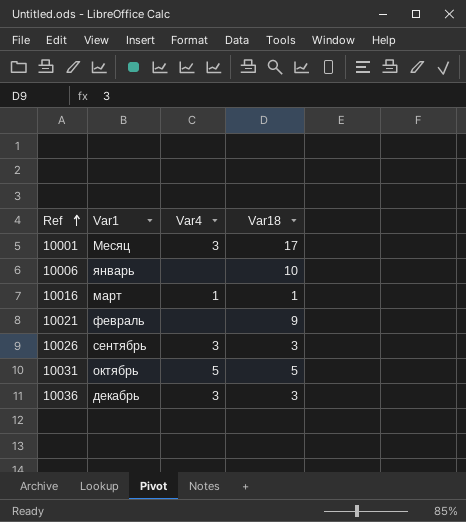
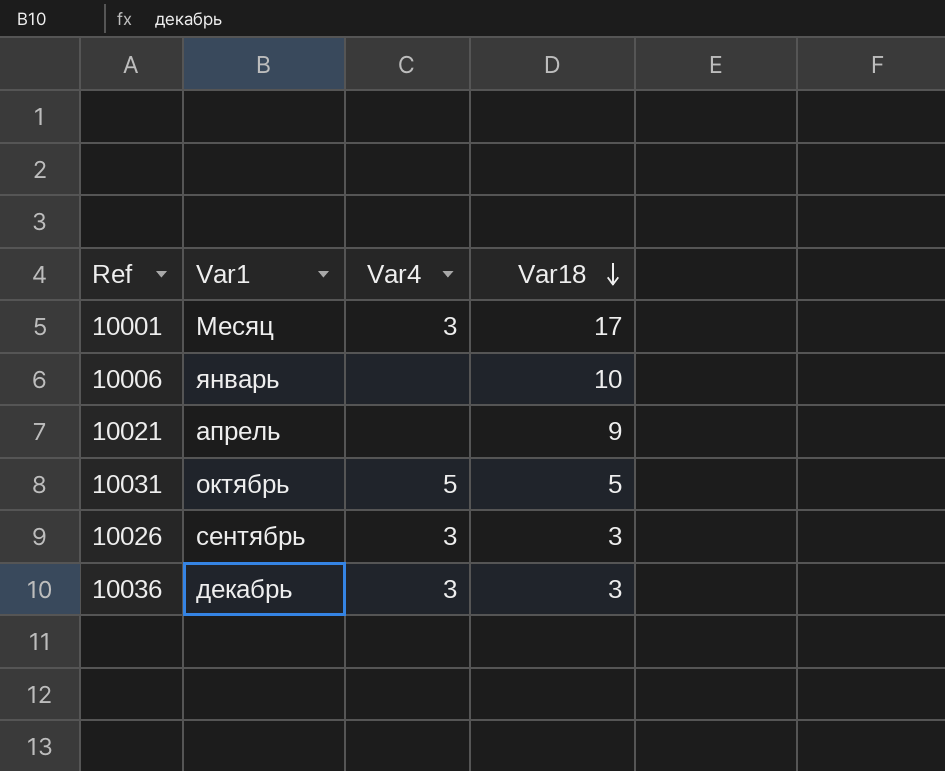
row order: Ref ascending -> Var18 descending
row 10016: март | 1 | 1 -> none
10021 | Var1: февраль -> апрель

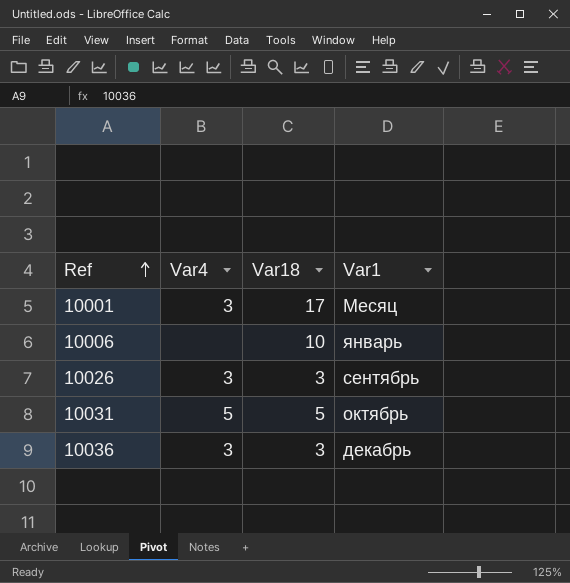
row order: Var18 descending -> Ref ascending
column Var1 | position: 2 -> 4
row 10021: апрель | none | 9 -> none

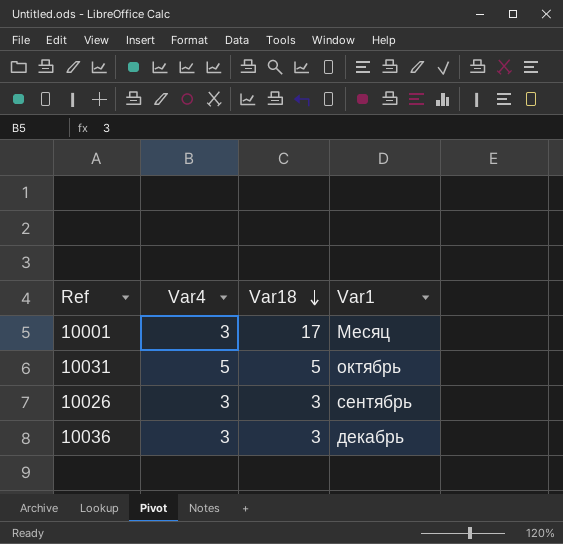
row order: Ref ascending -> Var18 descending
row 10006: none | 10 | январь -> none

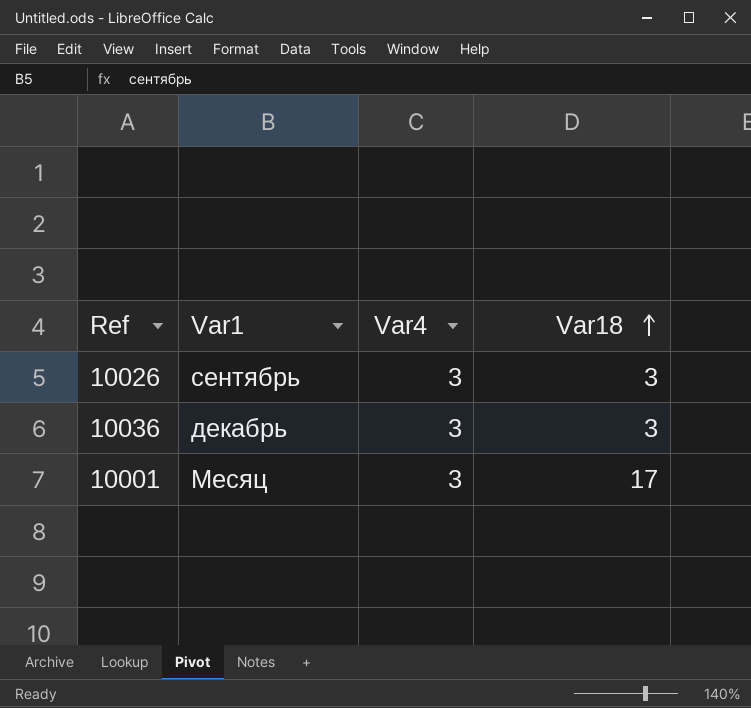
row order: Var18 descending -> Var18 ascending
column Var1 | position: 4 -> 2
row 10031: 5 | 5 | октябрь -> none

